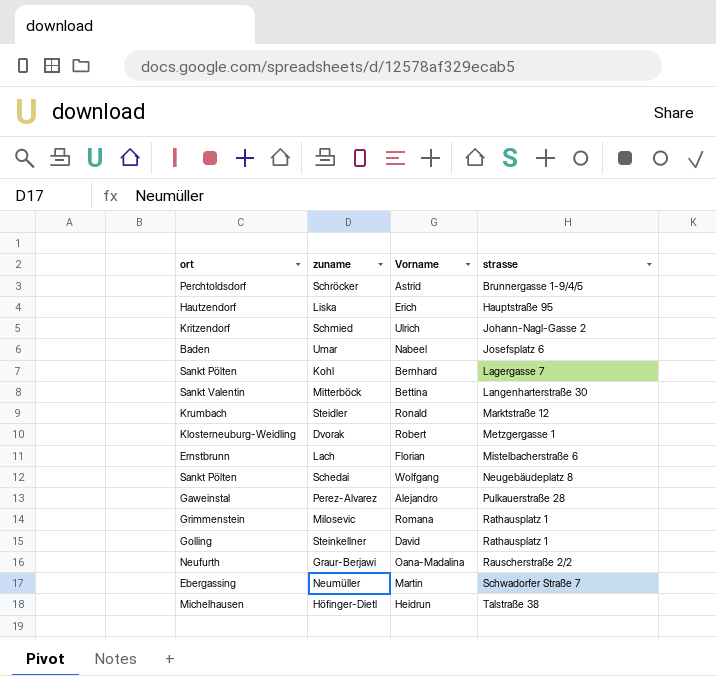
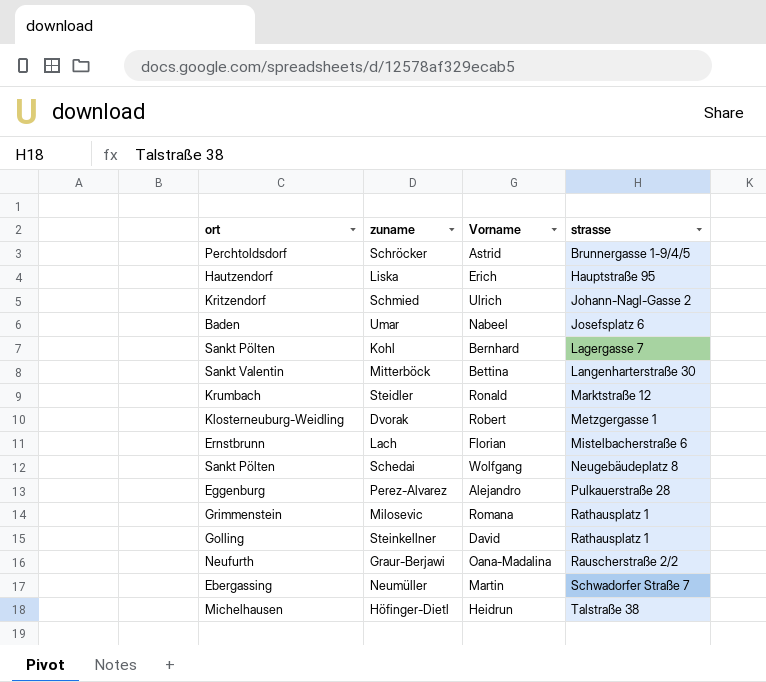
Perez-Alvarez | ort: Gaweinstal -> Eggenburg

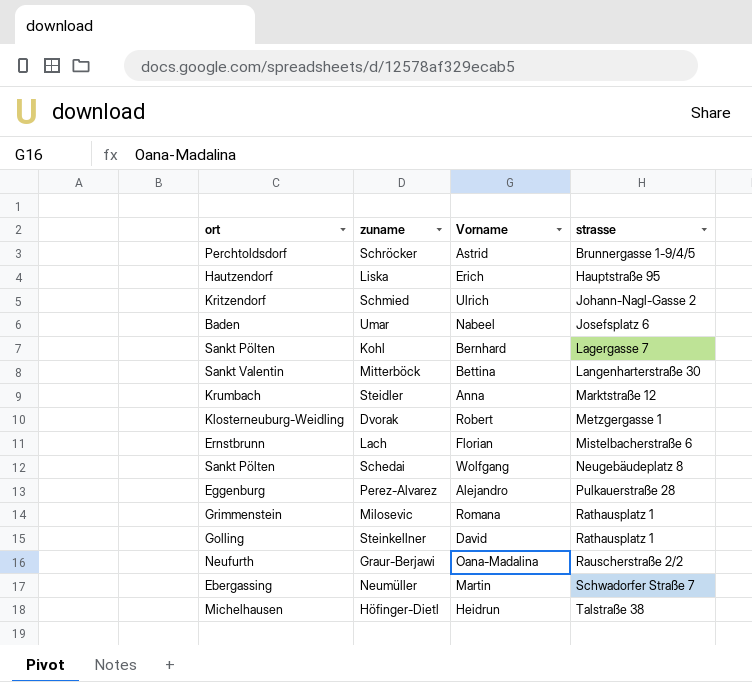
Steidler | Vorname: Ronald -> Anna

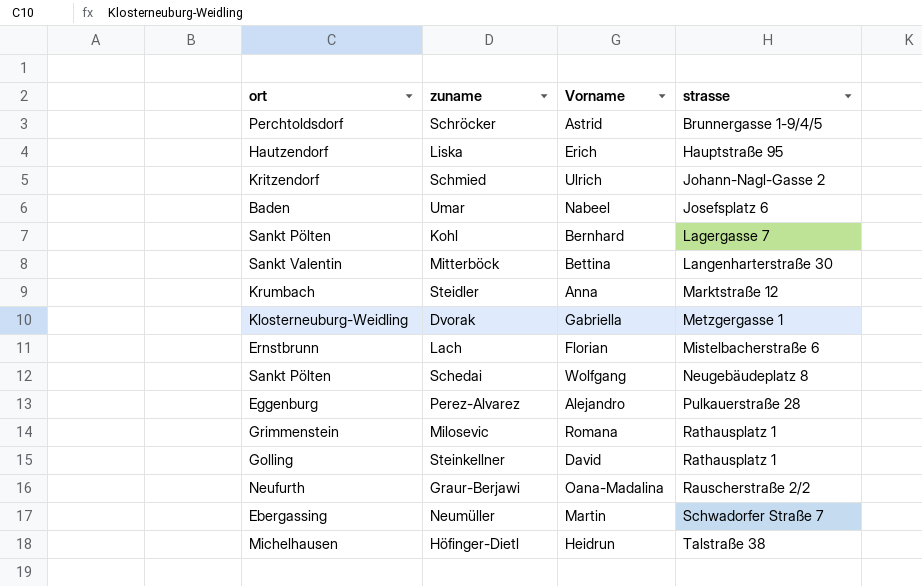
Dvorak | Vorname: Robert -> Gabriella

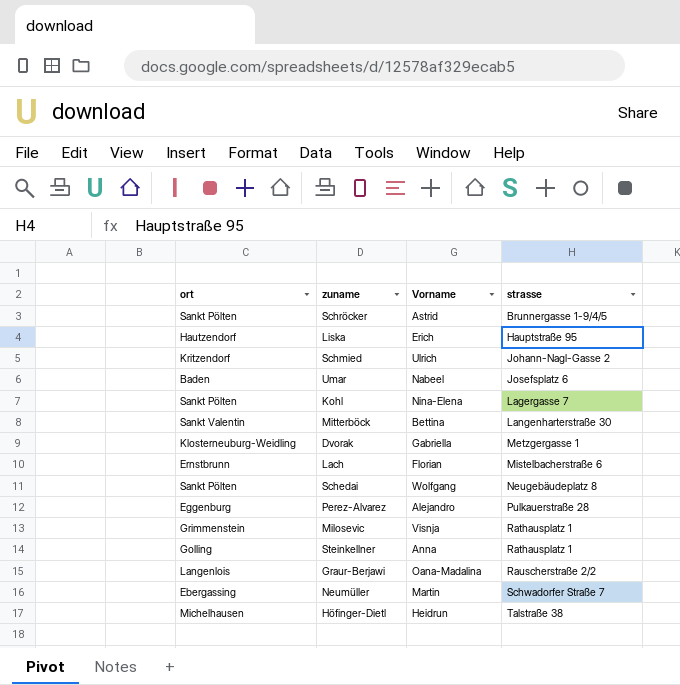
row Steidler: Krumbach | Anna | Marktstraße 12 -> none
Schröcker | ort: Perchtoldsdorf -> Sankt Pölten
Kohl | Vorname: Bernhard -> Nina-Elena
Milosevic | Vorname: Romana -> Visnja
Steinkellner | Vorname: David -> Anna
Graur-Berjawi | ort: Neufurth -> Langenlois

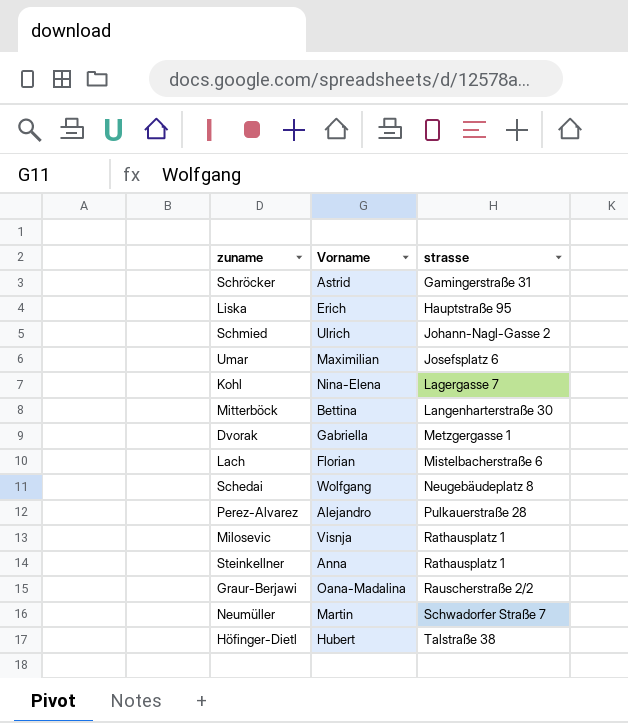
column ort | position: 1 -> none
Schröcker | strasse: Brunnergasse 1-9/4/5 -> Gamingerstraße 31
Umar | Vorname: Nabeel -> Maximilian
Höfinger-Dietl | Vorname: Heidrun -> Hubert

